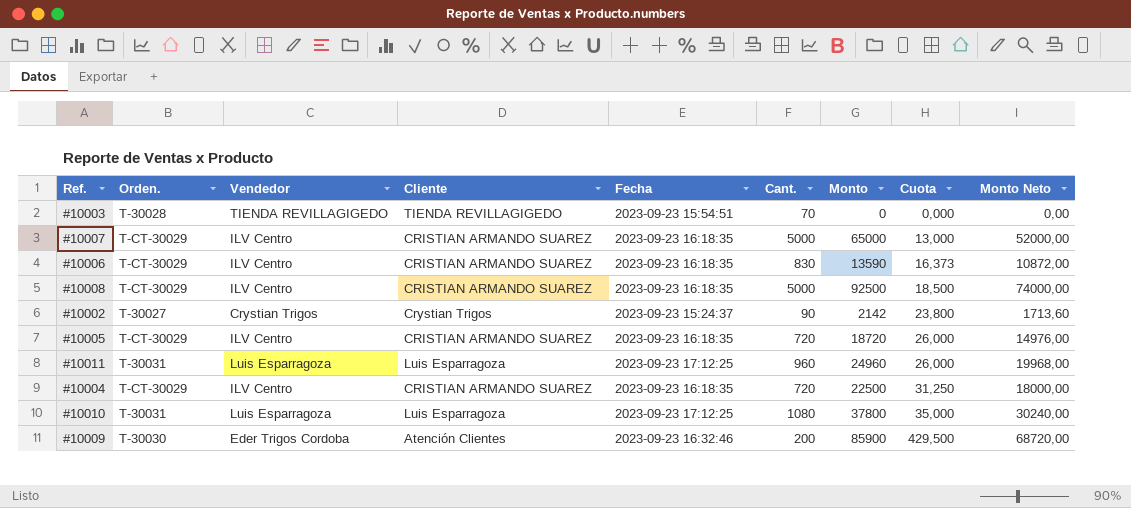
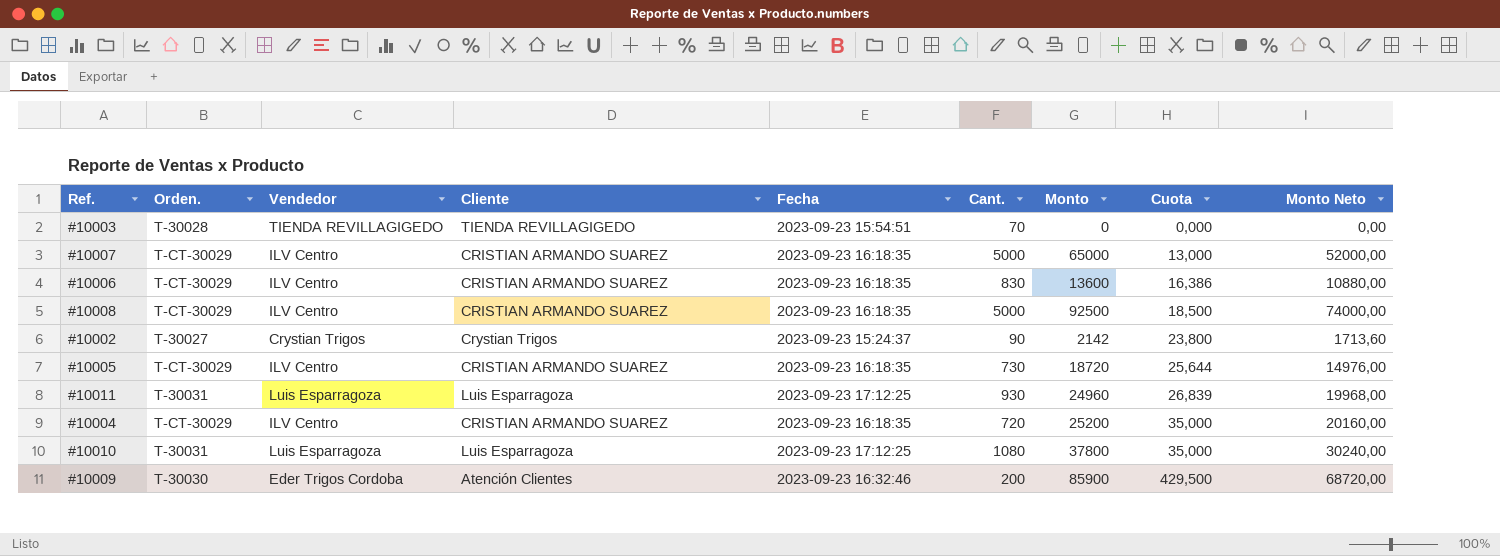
#10006 | Monto: 13590 -> 13600
#10006 | Cuota: 16,373 -> 16,386
#10006 | Monto Neto: 10872,00 -> 10880,00
#10005 | Cant.: 720 -> 730
#10005 | Cuota: 26,000 -> 25,644
#10011 | Cant.: 960 -> 930
#10011 | Cuota: 26,000 -> 26,839
#10004 | Monto: 22500 -> 25200
#10004 | Cuota: 31,250 -> 35,000
#10004 | Monto Neto: 18000,00 -> 20160,00

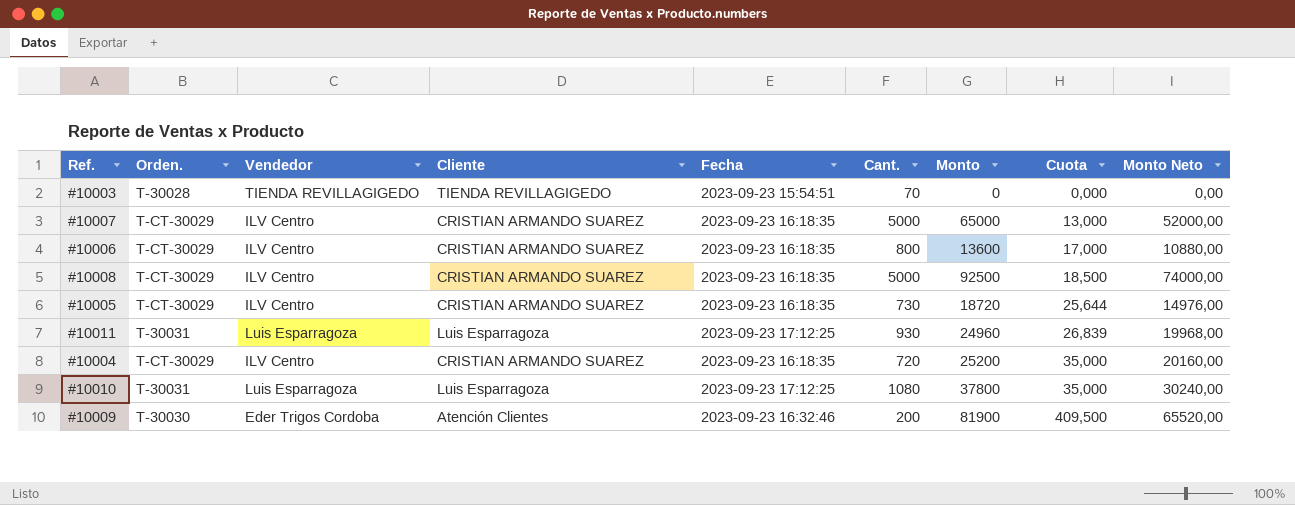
row #10002: T-30027 | Crystian Trigos | Crystian Trigos | 2023-09-23 15:24:37 | 90 | 2142 | 23,800 | 1713,60 -> none
#10006 | Cant.: 830 -> 800
#10006 | Cuota: 16,386 -> 17,000
#10009 | Monto: 85900 -> 81900
#10009 | Cuota: 429,500 -> 409,500
#10009 | Monto Neto: 68720,00 -> 65520,00

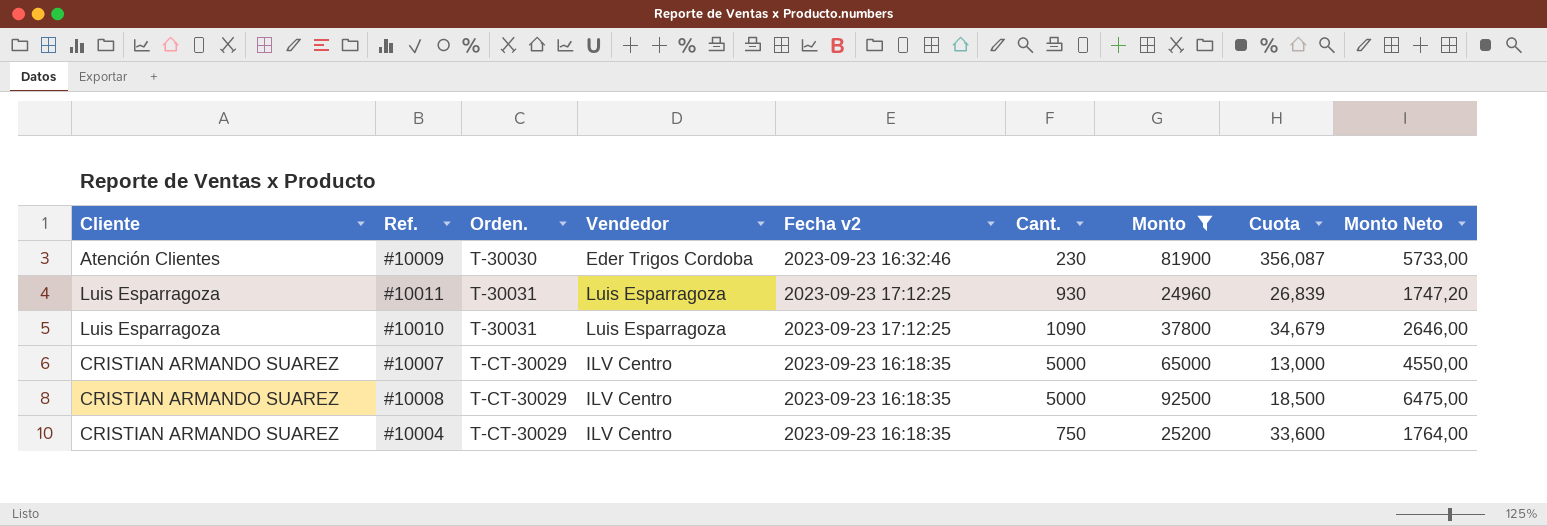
filter: none -> Monto >= 24960
row order: Cuota ascending -> Orden. ascending
column Cliente | position: 4 -> 1
column name: Fecha -> Fecha v2
column Monto Neto | formula: [Monto] * 0,8 -> [Monto] * 0,07
#10009 | Cant.: 200 -> 230
#10009 | Cuota: 409,500 -> 356,087
#10010 | Cant.: 1080 -> 1090
#10010 | Cuota: 35,000 -> 34,679
#10004 | Cant.: 720 -> 750
#10004 | Cuota: 35,000 -> 33,600

